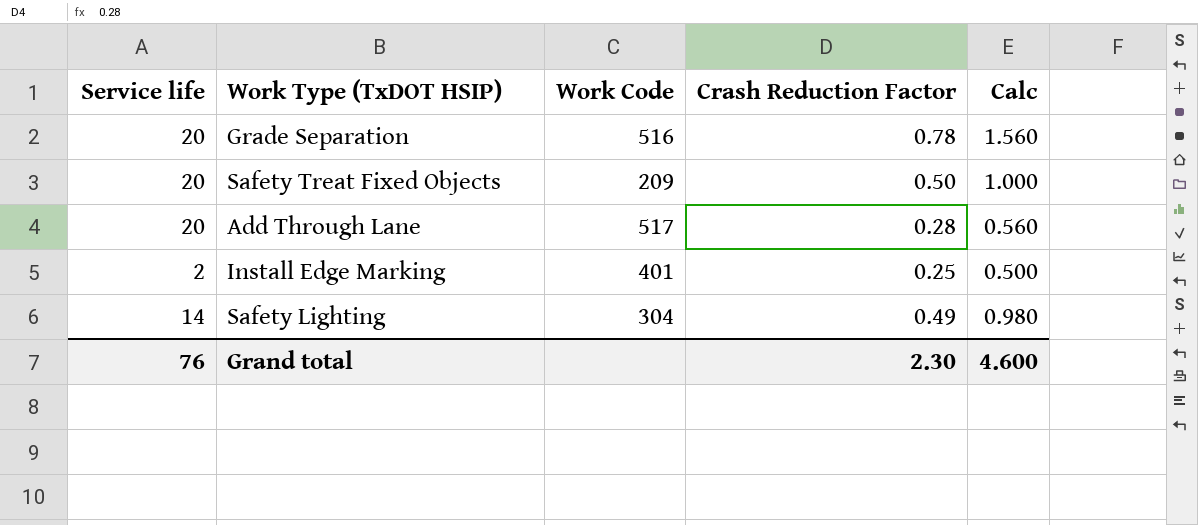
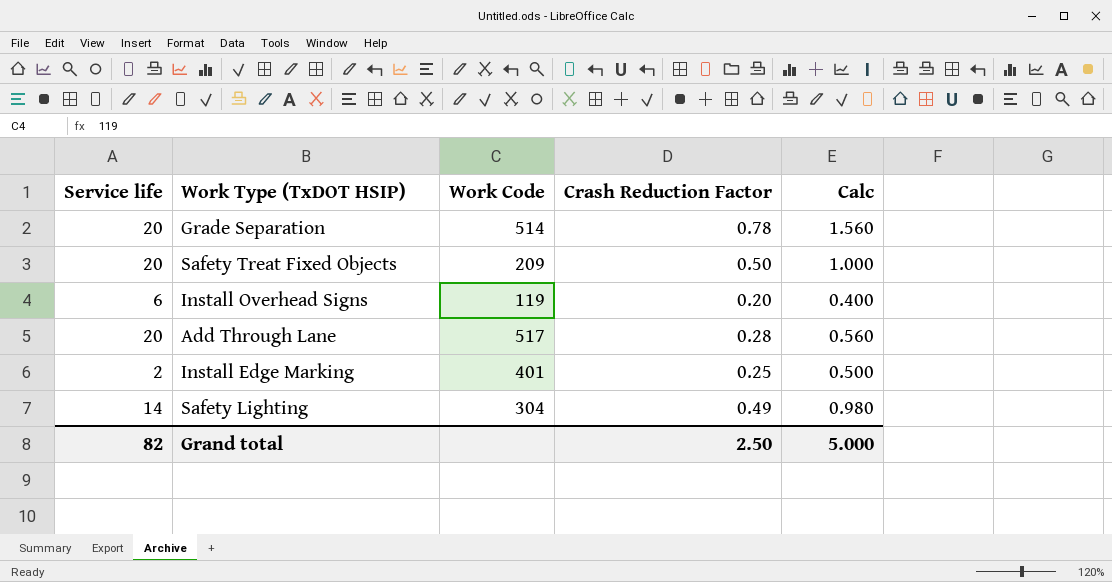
Grade Separation | Work Code: 516 -> 514
row Install Overhead Signs: none -> 6 | 119 | 0.20 | 0.400
Grand total | Service life: 76 -> 82
Grand total | Crash Reduction Factor: 2.30 -> 2.50
Grand total | Calc: 4.600 -> 5.000

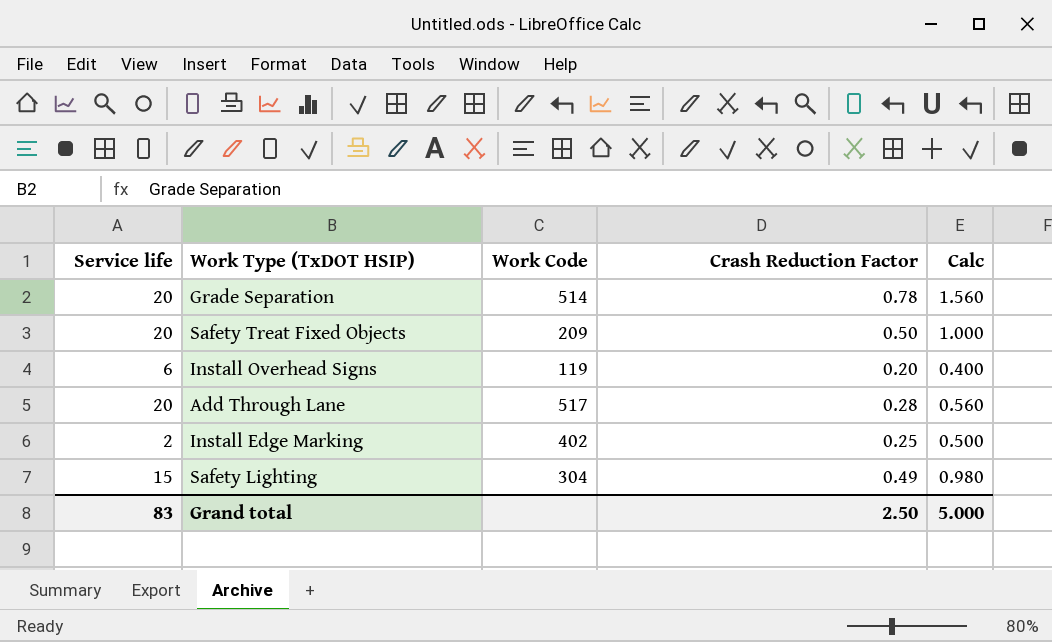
Install Edge Marking | Work Code: 401 -> 402
Safety Lighting | Service life: 14 -> 15
Grand total | Service life: 82 -> 83

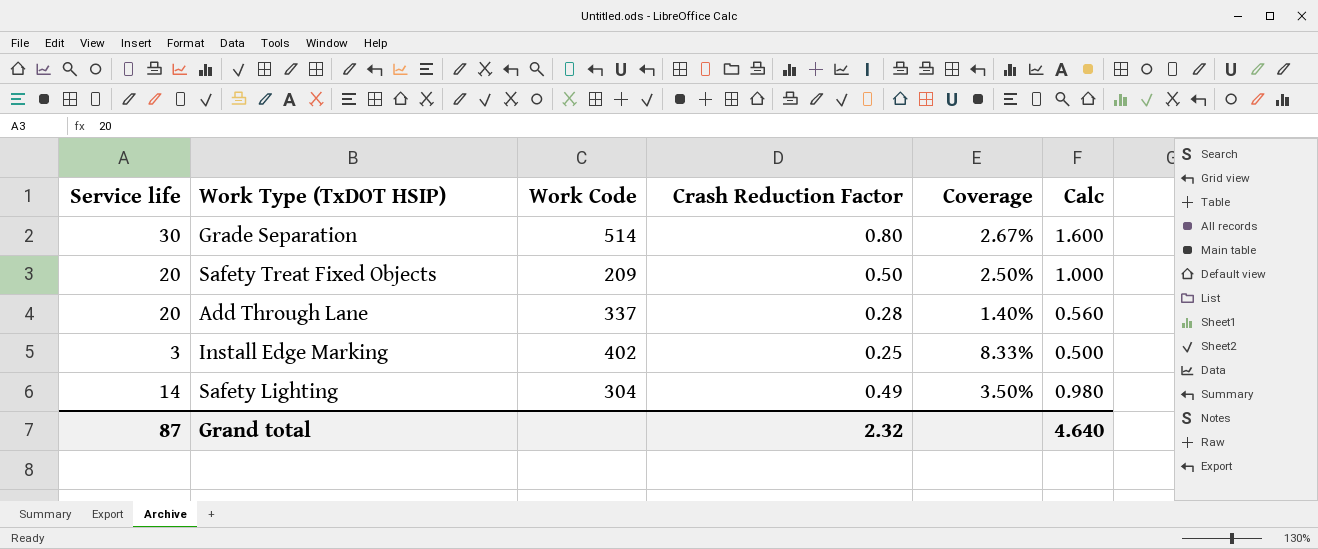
column Coverage | formula: none -> [Crash Reduction Factor] / [Service life]
row Install Overhead Signs: 6 | 119 | 0.20 | 0.400 -> none
Grade Separation | Service life: 20 -> 30
Grade Separation | Crash Reduction Factor: 0.78 -> 0.80
Grade Separation | Calc: 1.560 -> 1.600
Add Through Lane | Work Code: 517 -> 337
Install Edge Marking | Service life: 2 -> 3
Safety Lighting | Service life: 15 -> 14
Grand total | Service life: 83 -> 87
Grand total | Crash Reduction Factor: 2.50 -> 2.32
Grand total | Calc: 5.000 -> 4.640

